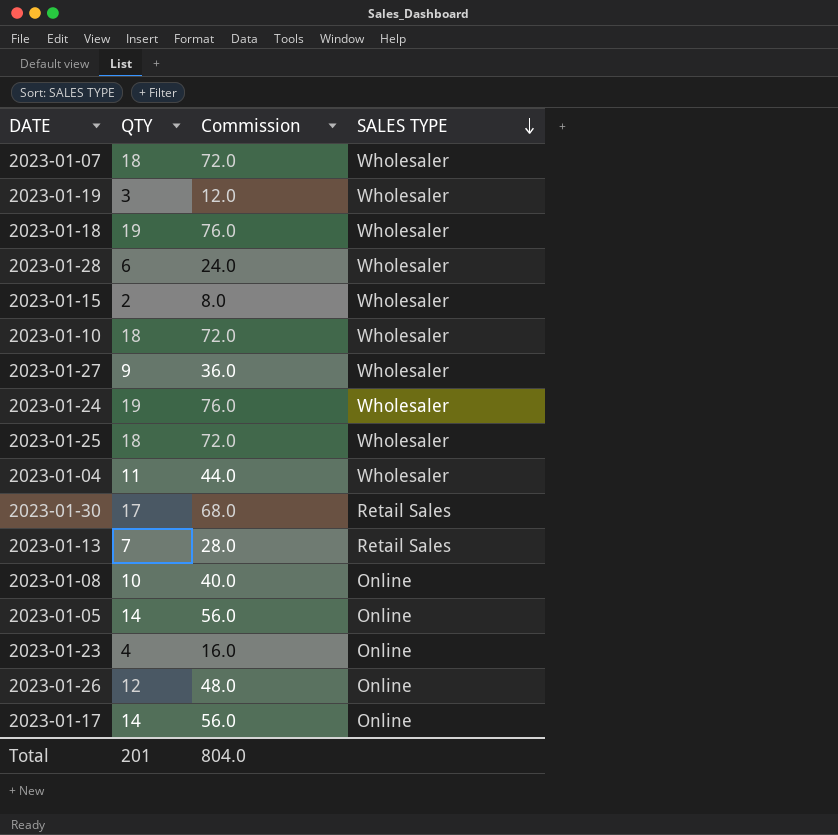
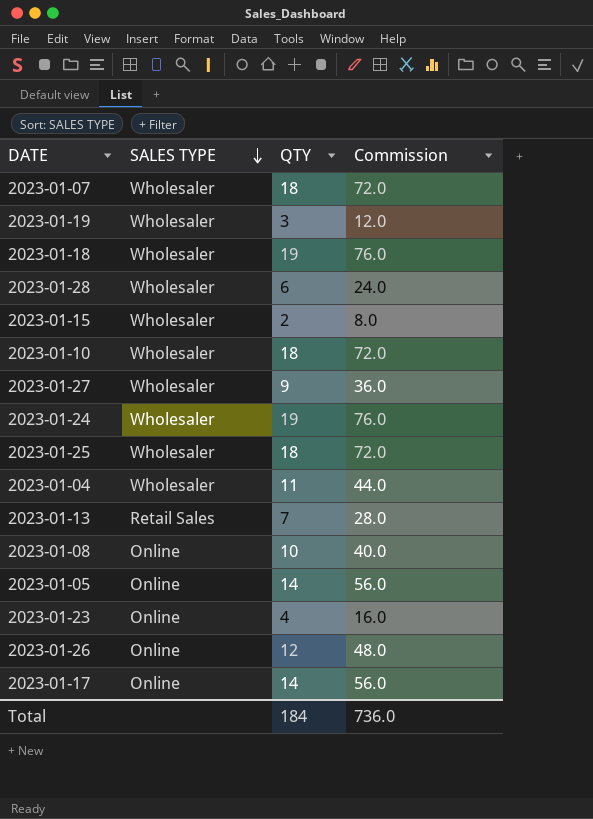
column SALES TYPE | position: 4 -> 2
row 2023-01-30: 17 | 68.0 | Retail Sales -> none
Total | QTY: 201 -> 184
Total | Commission: 804.0 -> 736.0

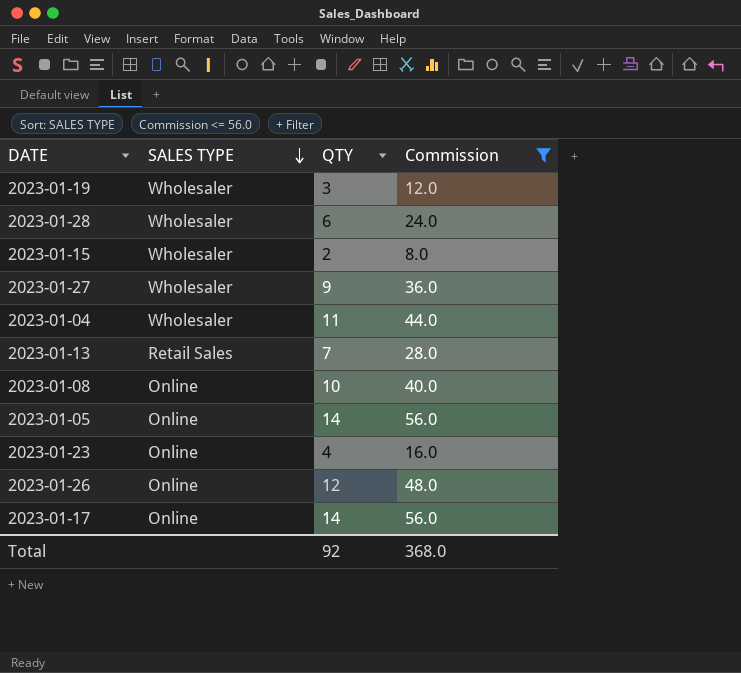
filter: none -> Commission <= 56.0
Total | QTY: 184 -> 92
Total | Commission: 736.0 -> 368.0

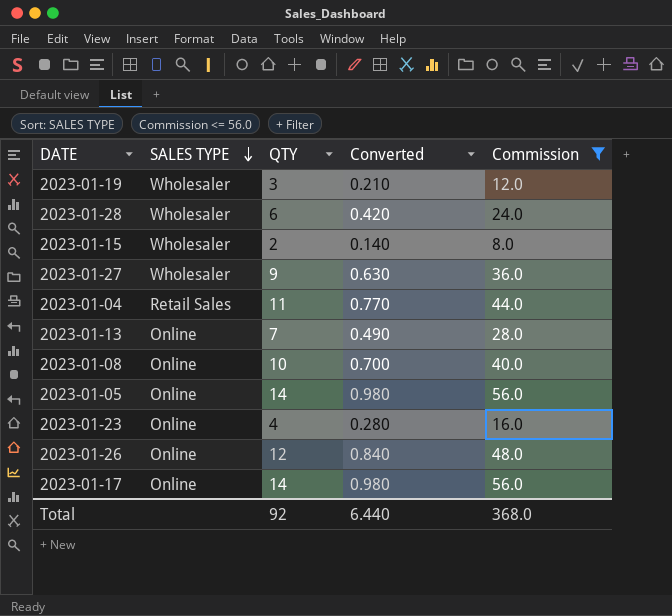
column Converted | formula: none -> [QTY] * 0.07
2023-01-04 | SALES TYPE: Wholesaler -> Retail Sales
2023-01-13 | SALES TYPE: Retail Sales -> Online

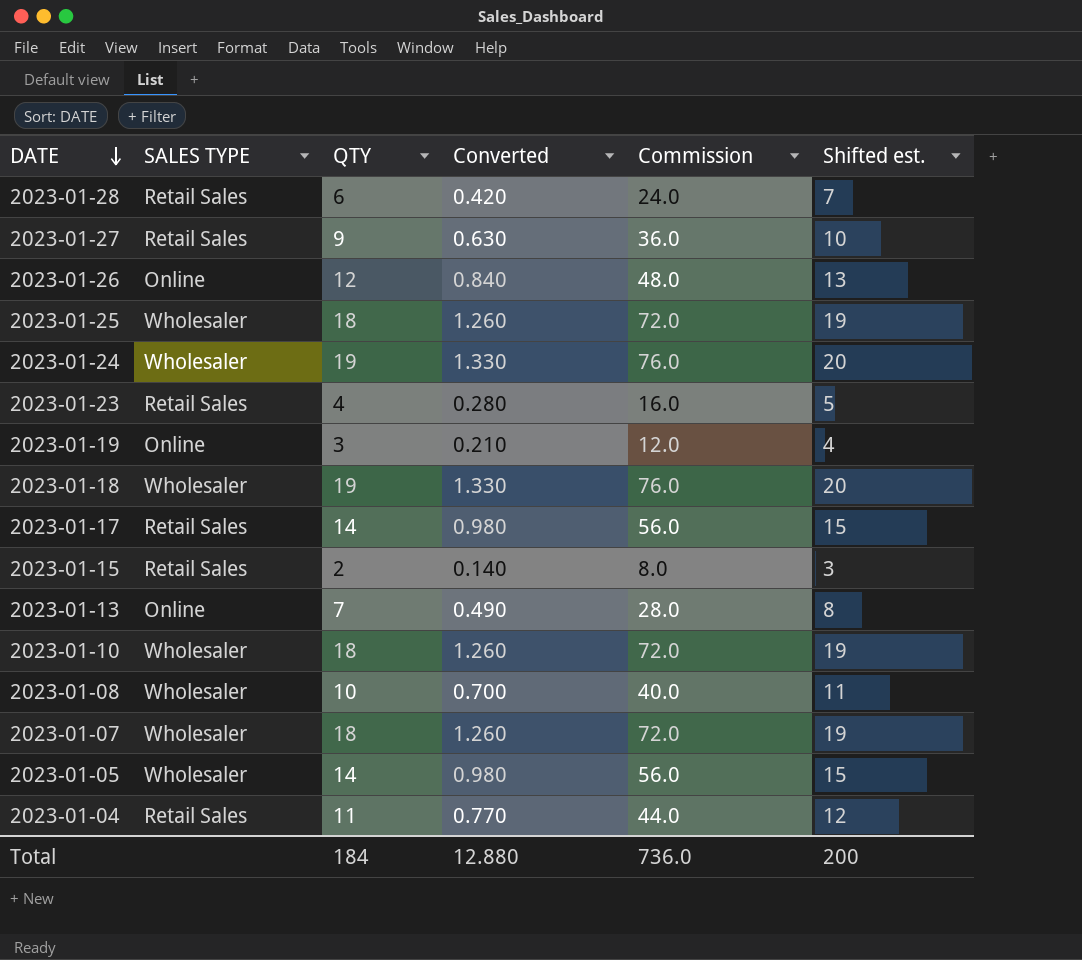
filter: Commission <= 56.0 -> none
row order: SALES TYPE descending -> DATE descending
column Shifted est. | formula: none -> [QTY] + 1
2023-01-28 | SALES TYPE: Wholesaler -> Retail Sales
2023-01-27 | SALES TYPE: Wholesaler -> Retail Sales
2023-01-23 | SALES TYPE: Online -> Retail Sales
2023-01-19 | SALES TYPE: Wholesaler -> Online
2023-01-17 | SALES TYPE: Online -> Retail Sales
2023-01-15 | SALES TYPE: Wholesaler -> Retail Sales
2023-01-08 | SALES TYPE: Online -> Wholesaler
2023-01-05 | SALES TYPE: Online -> Wholesaler
Total | QTY: 92 -> 184
Total | Converted: 6.440 -> 12.880
Total | Commission: 368.0 -> 736.0

